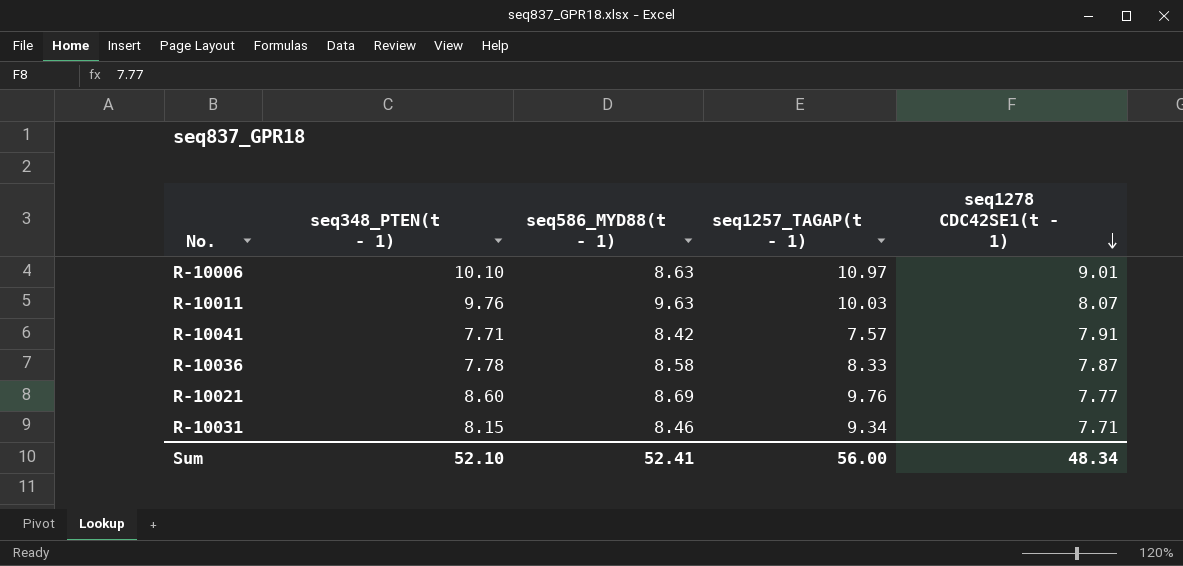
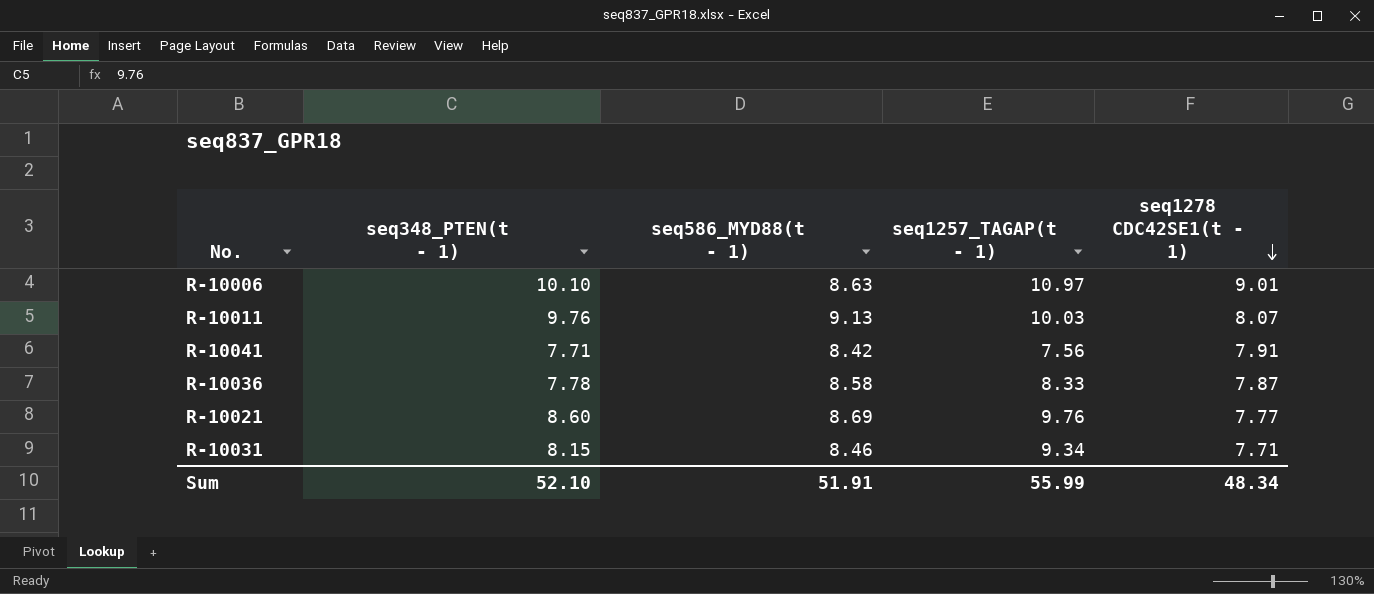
R-10011 | seq586_MYD88(t - 1): 9.63 -> 9.13
R-10041 | seq1257_TAGAP(t - 1): 7.57 -> 7.56
Sum | seq586_MYD88(t - 1): 52.41 -> 51.91
Sum | seq1257_TAGAP(t - 1): 56.00 -> 55.99

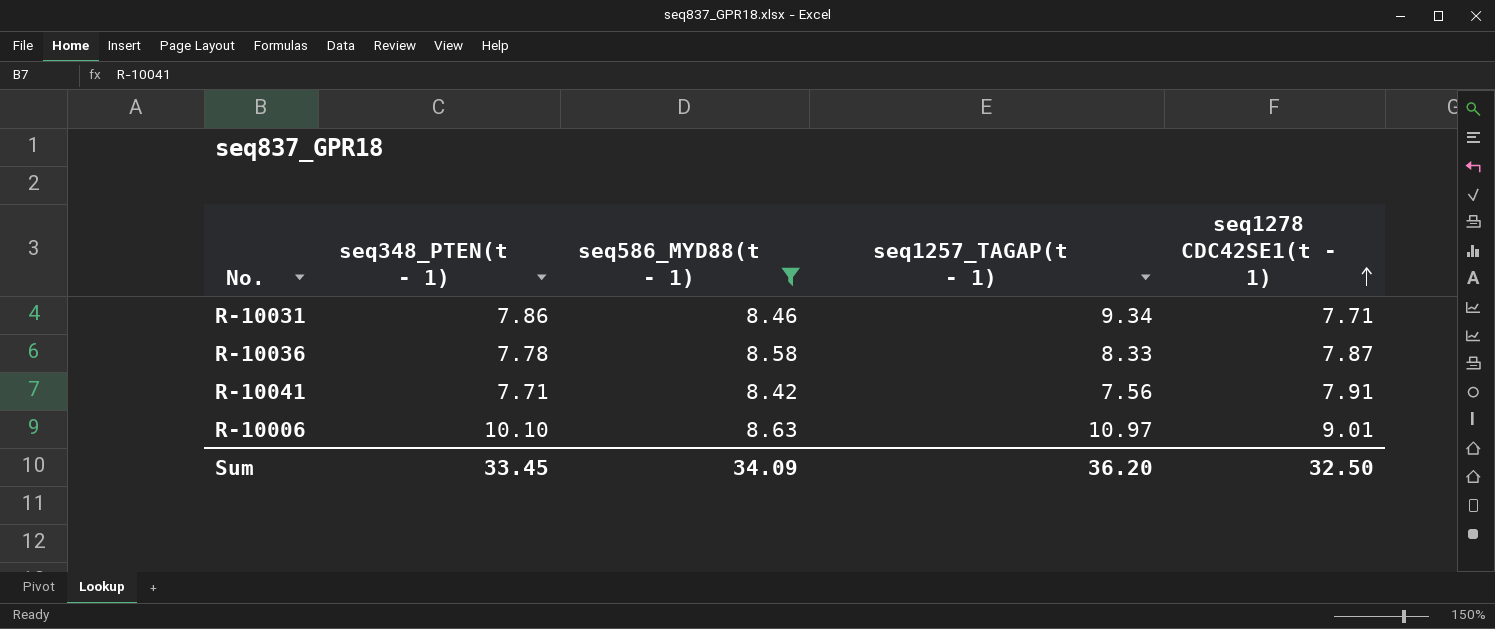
filter: none -> seq586_MYD88(t - 1) <= 8.63
row order: seq1278 CDC42SE1(t - 1) descending -> seq1278 CDC42SE1(t - 1) ascending
R-10031 | seq348_PTEN(t - 1): 8.15 -> 7.86
Sum | seq348_PTEN(t - 1): 52.10 -> 33.45
Sum | seq586_MYD88(t - 1): 51.91 -> 34.09
Sum | seq1257_TAGAP(t - 1): 55.99 -> 36.20
Sum | seq1278 CDC42SE1(t - 1): 48.34 -> 32.50

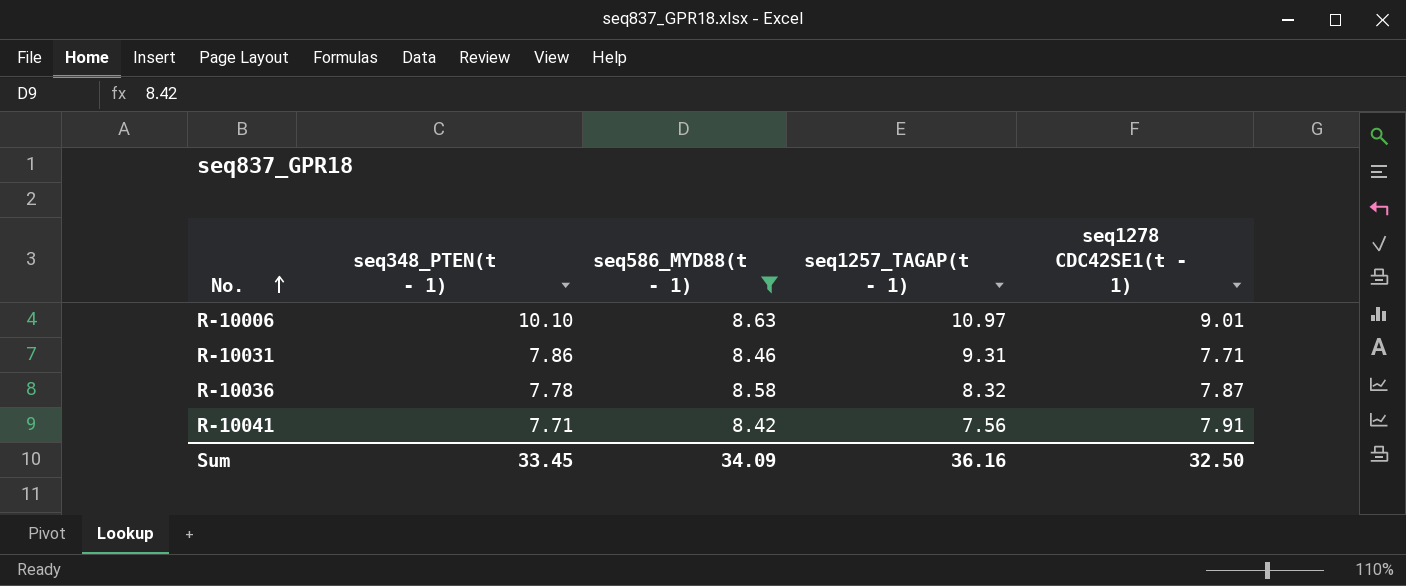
row order: seq1278 CDC42SE1(t - 1) ascending -> No. ascending
R-10031 | seq1257_TAGAP(t - 1): 9.34 -> 9.31
R-10036 | seq1257_TAGAP(t - 1): 8.33 -> 8.32
Sum | seq1257_TAGAP(t - 1): 36.20 -> 36.16

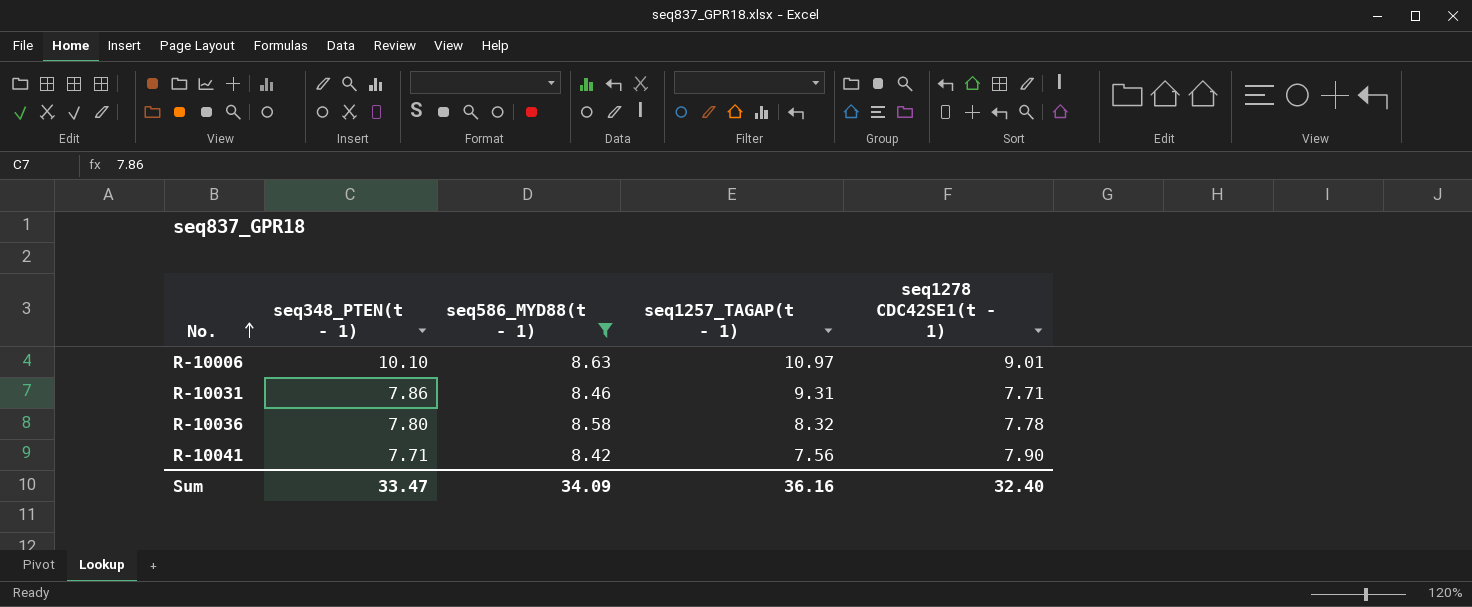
R-10036 | seq348_PTEN(t - 1): 7.78 -> 7.80
R-10036 | seq1278 CDC42SE1(t - 1): 7.87 -> 7.78
R-10041 | seq1278 CDC42SE1(t - 1): 7.91 -> 7.90
Sum | seq348_PTEN(t - 1): 33.45 -> 33.47
Sum | seq1278 CDC42SE1(t - 1): 32.50 -> 32.40

